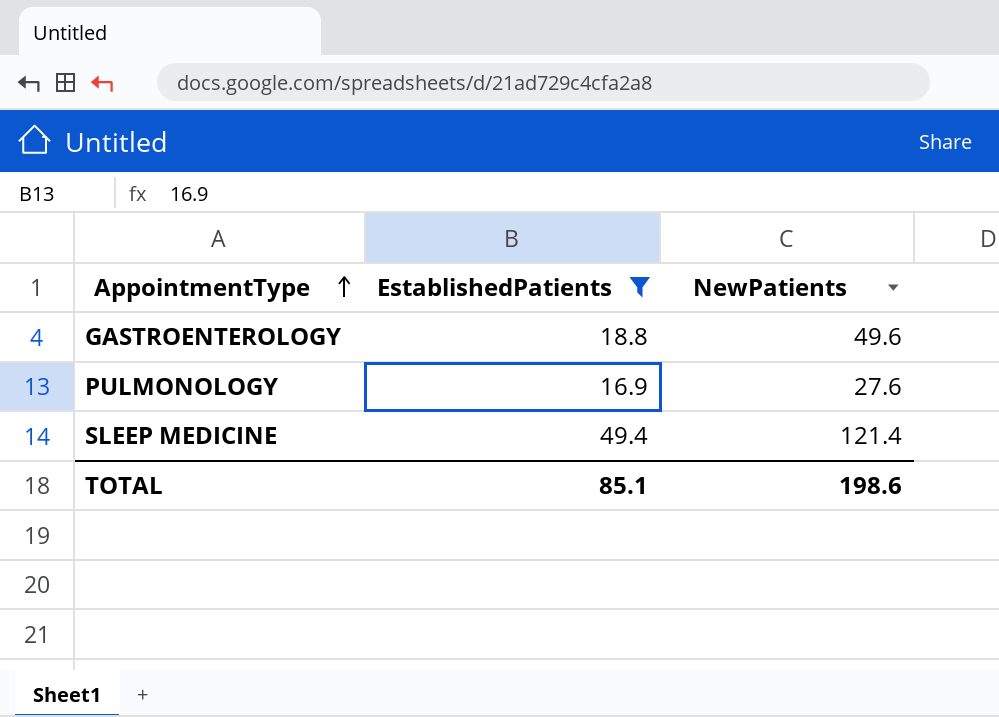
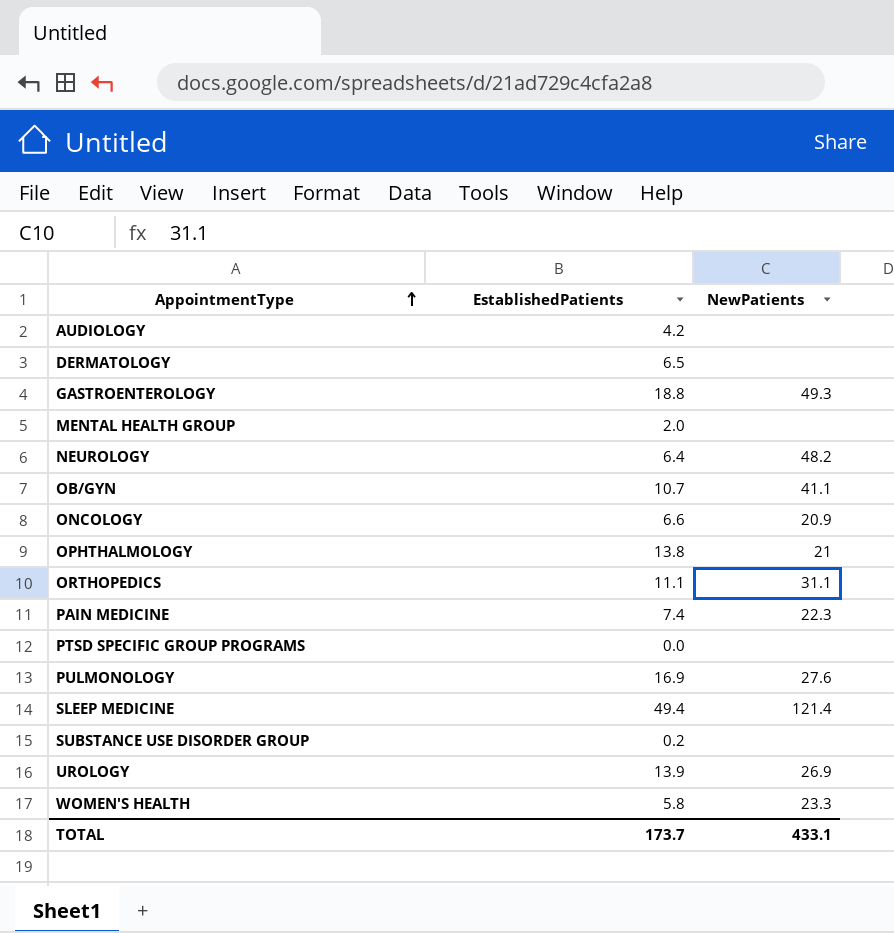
filter: EstablishedPatients >= 16.9 -> none
GASTROENTEROLOGY | NewPatients: 49.6 -> 49.3
TOTAL | EstablishedPatients: 85.1 -> 173.7
TOTAL | NewPatients: 198.6 -> 433.1

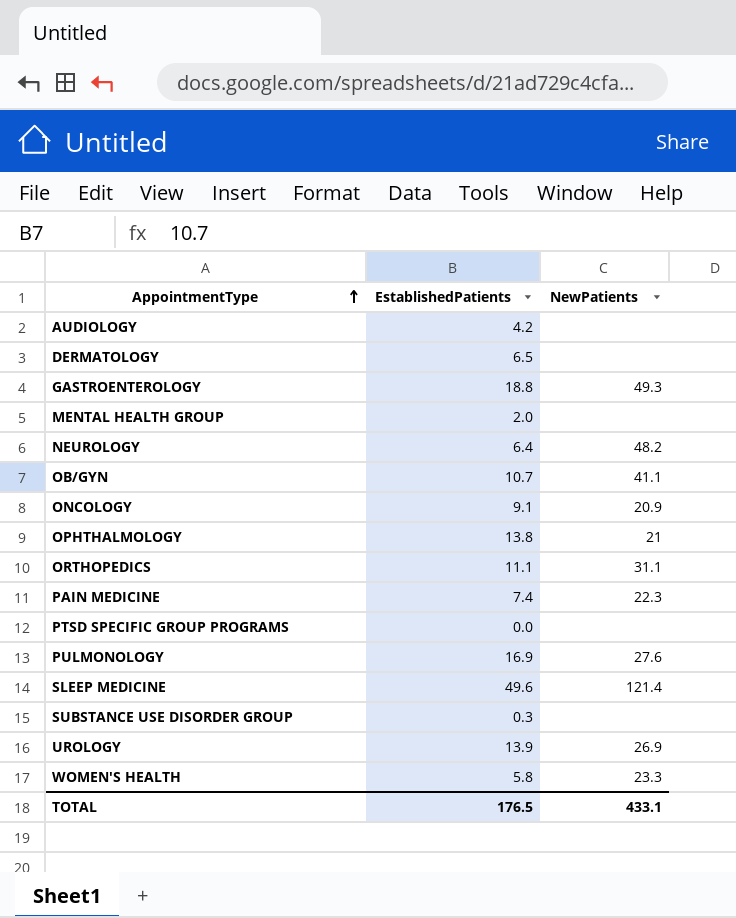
ONCOLOGY | EstablishedPatients: 6.6 -> 9.1
SLEEP MEDICINE | EstablishedPatients: 49.4 -> 49.6
SUBSTANCE USE DISORDER GROUP | EstablishedPatients: 0.2 -> 0.3
TOTAL | EstablishedPatients: 173.7 -> 176.5

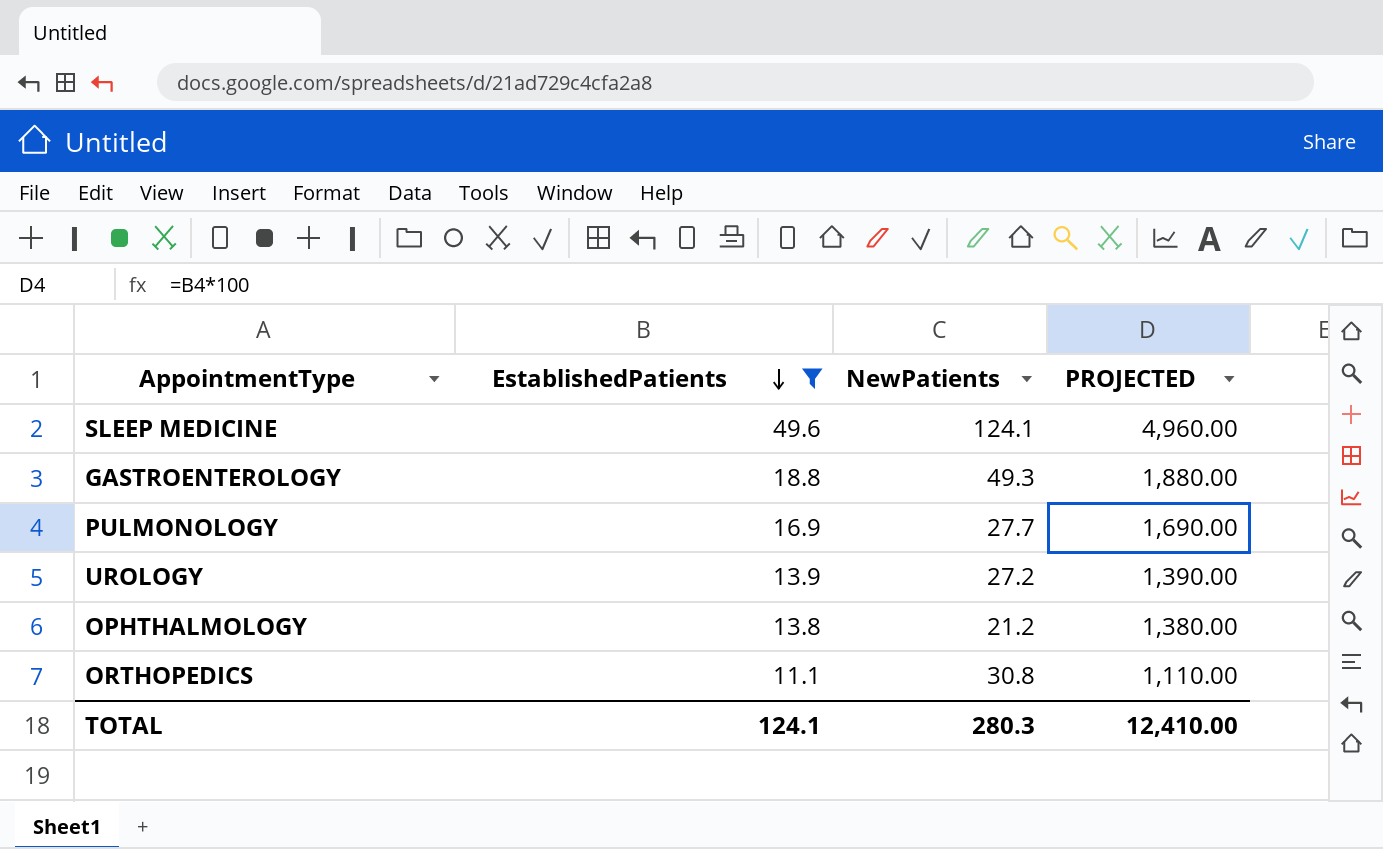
filter: none -> EstablishedPatients >= 11.1
row order: AppointmentType ascending -> EstablishedPatients descending
column PROJECTED | formula: none -> [EstablishedPatients] * 100
SLEEP MEDICINE | NewPatients: 121.4 -> 124.1
PULMONOLOGY | NewPatients: 27.6 -> 27.7
UROLOGY | NewPatients: 26.9 -> 27.2
OPHTHALMOLOGY | NewPatients: 21 -> 21.2
ORTHOPEDICS | NewPatients: 31.1 -> 30.8
TOTAL | EstablishedPatients: 176.5 -> 124.1
TOTAL | NewPatients: 433.1 -> 280.3

